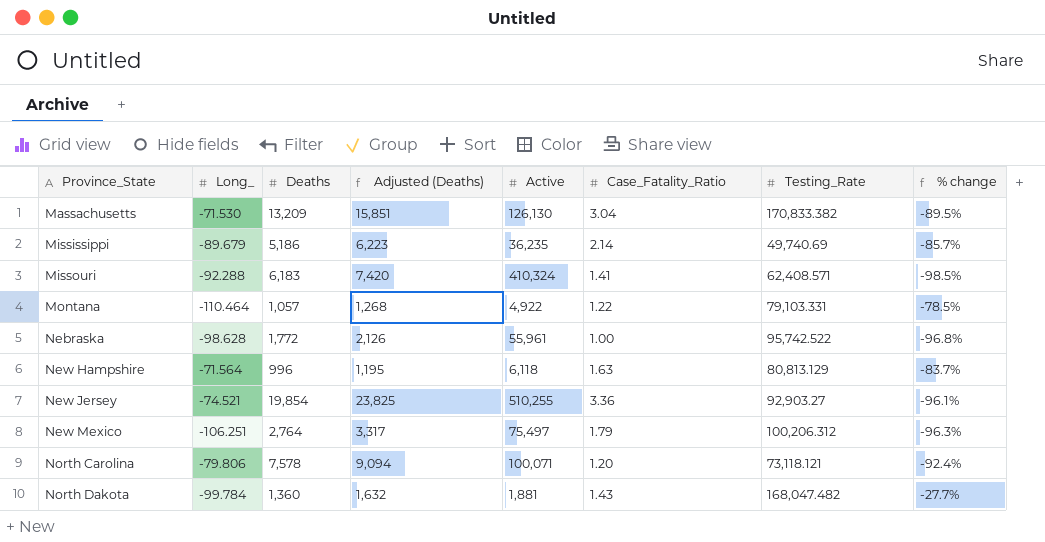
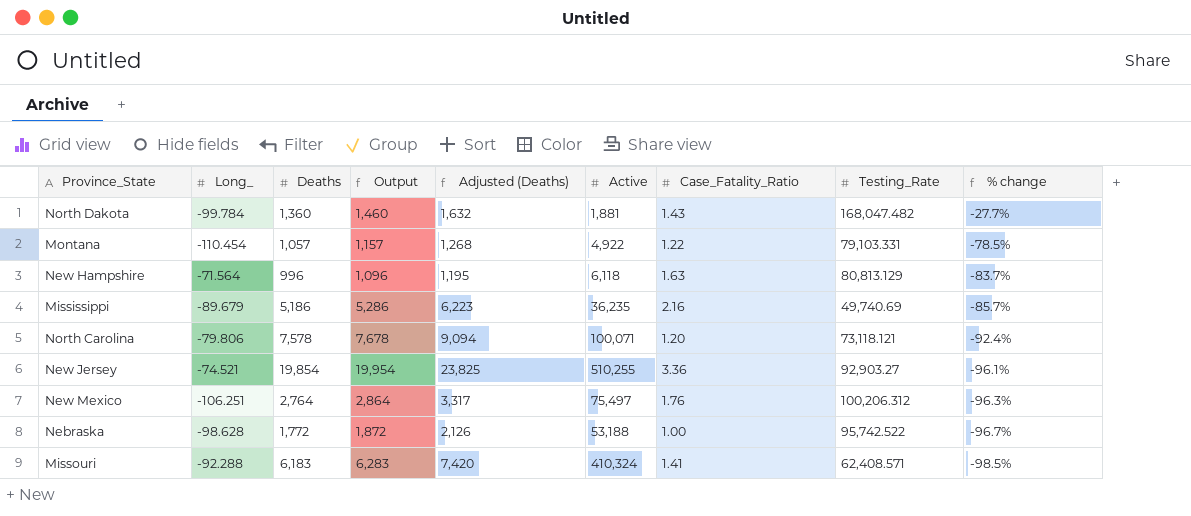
row order: Province_State ascending -> % change descending
column Output | formula: none -> [Deaths] + 100
row Massachusetts: -71.530 | 13,209 | 15,851 | 126,130 | 3.04 | 170,833.382 | -89.5% -> none
Montana | Long_: -110.464 -> -110.454
Mississippi | Case_Fatality_Ratio: 2.14 -> 2.16
New Mexico | Case_Fatality_Ratio: 1.79 -> 1.76
Nebraska | Active: 55,961 -> 53,188
Nebraska | % change: -96.8% -> -96.7%

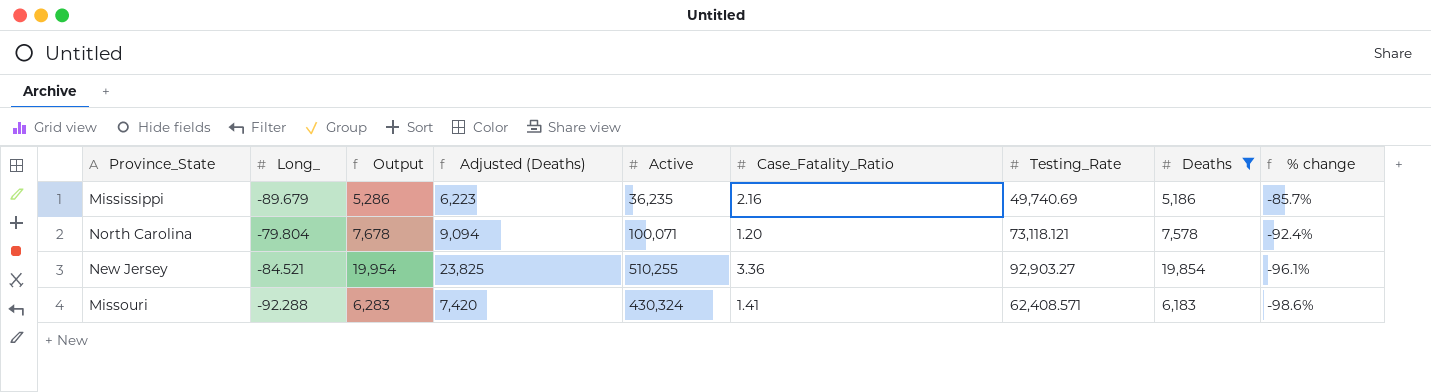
filter: none -> Deaths >= 5,186
column Deaths | position: 3 -> 8
North Carolina | Long_: -79.806 -> -79.804
New Jersey | Long_: -74.521 -> -84.521
Missouri | Active: 410,324 -> 430,324
Missouri | % change: -98.5% -> -98.6%

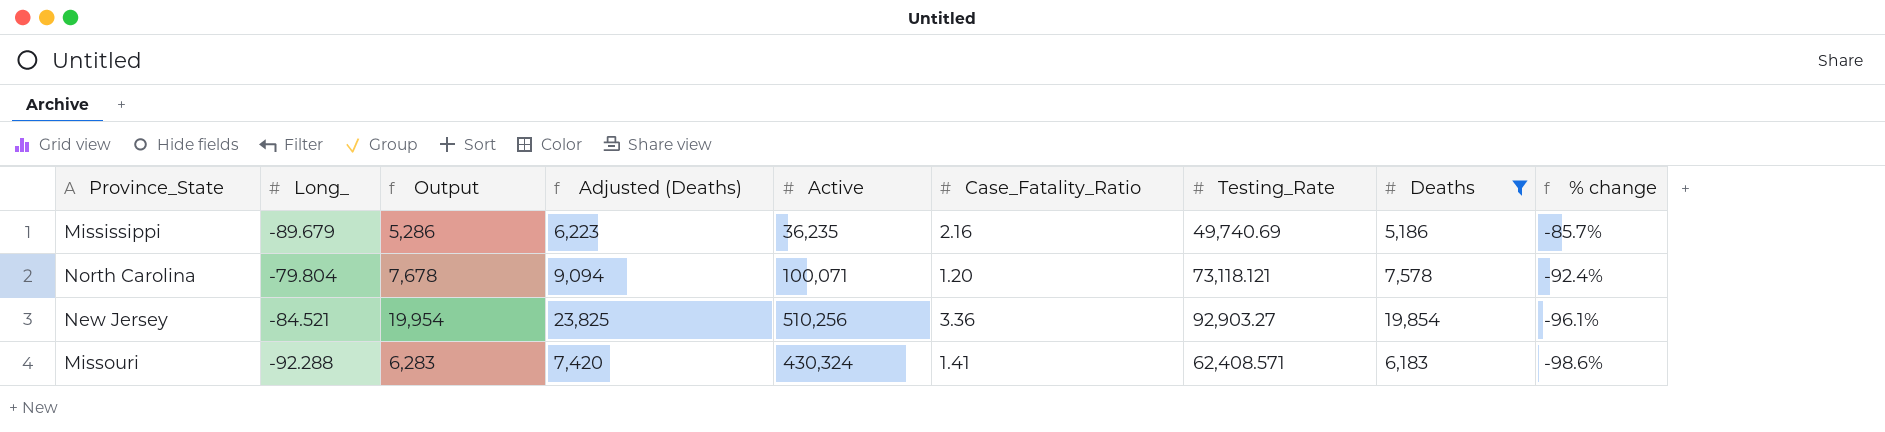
New Jersey | Active: 510,255 -> 510,256

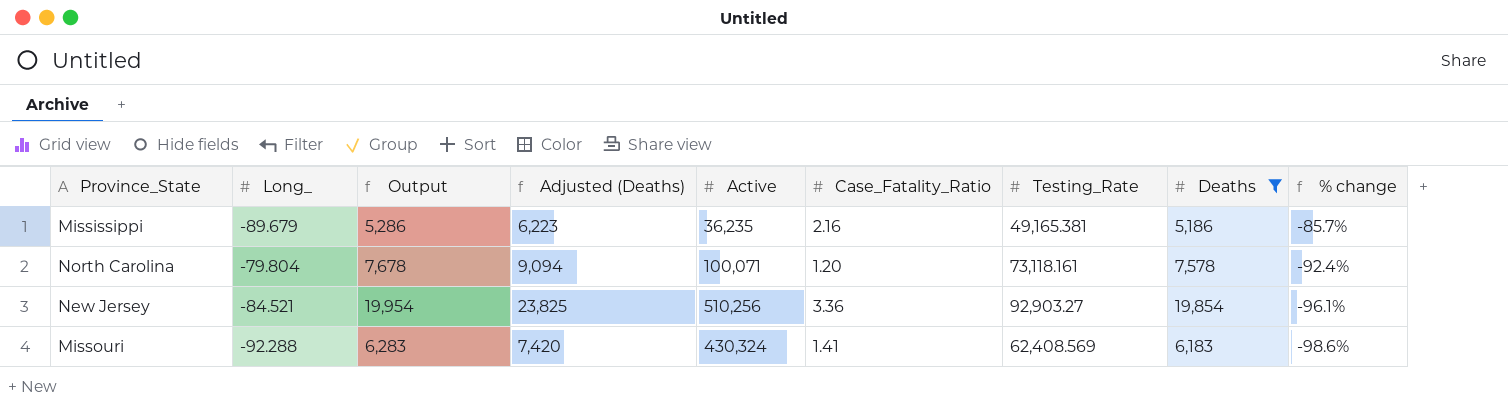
Mississippi | Testing_Rate: 49,740.69 -> 49,165.381
North Carolina | Testing_Rate: 73,118.121 -> 73,118.161
Missouri | Testing_Rate: 62,408.571 -> 62,408.569

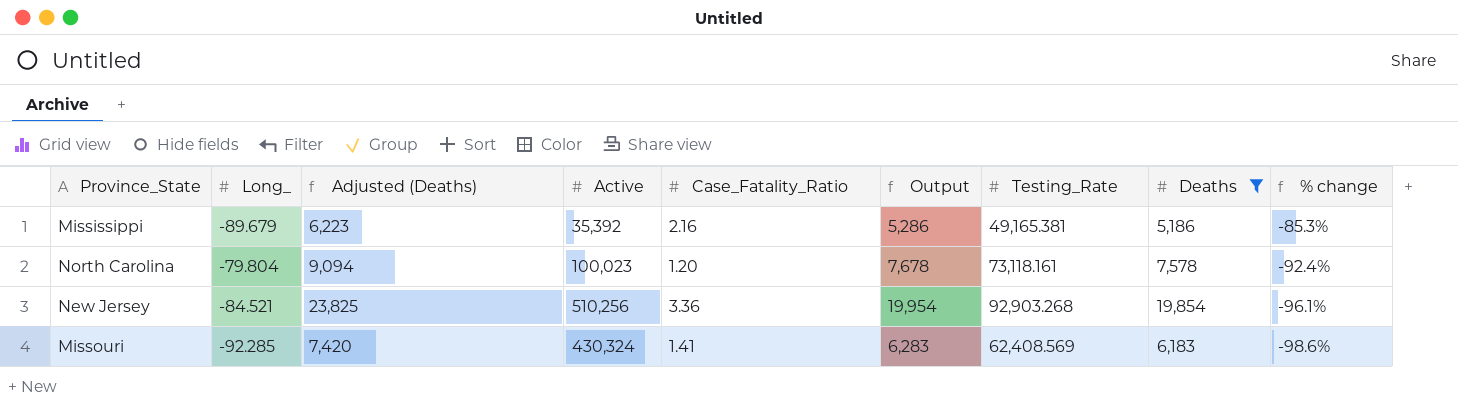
column Output | position: 3 -> 6
Mississippi | Active: 36,235 -> 35,392
Mississippi | % change: -85.7% -> -85.3%
North Carolina | Active: 100,071 -> 100,023
New Jersey | Testing_Rate: 92,903.27 -> 92,903.268
Missouri | Long_: -92.288 -> -92.285

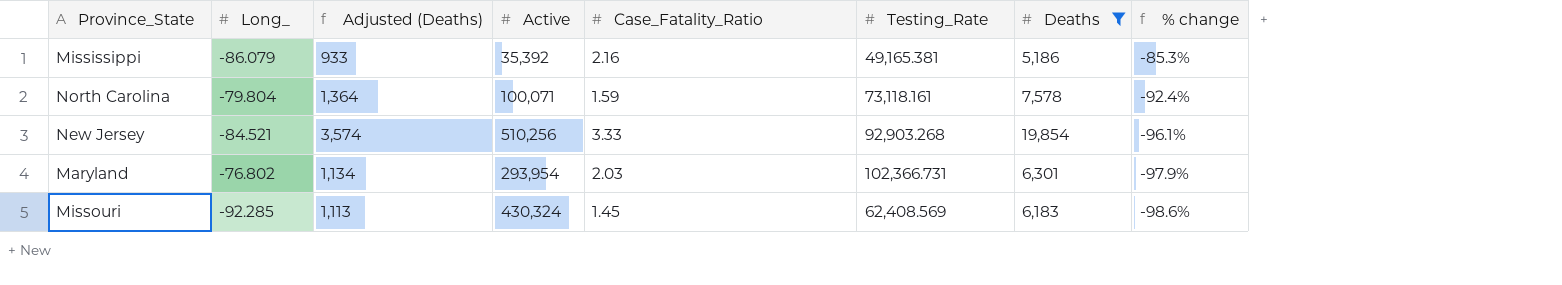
column Output | formula: [Deaths] + 100 -> none
column Adjusted (Deaths) | formula: [Deaths] * 1.2 -> [Deaths] * 0.18
Mississippi | Long_: -89.679 -> -86.079
North Carolina | Active: 100,023 -> 100,071
North Carolina | Case_Fatality_Ratio: 1.20 -> 1.59
New Jersey | Case_Fatality_Ratio: 3.36 -> 3.33
row Maryland: none -> -76.802 | 1,134 | 293,954 | 2.03 | 102,366.731 | 6,301 | -97.9%
Missouri | Case_Fatality_Ratio: 1.41 -> 1.45

